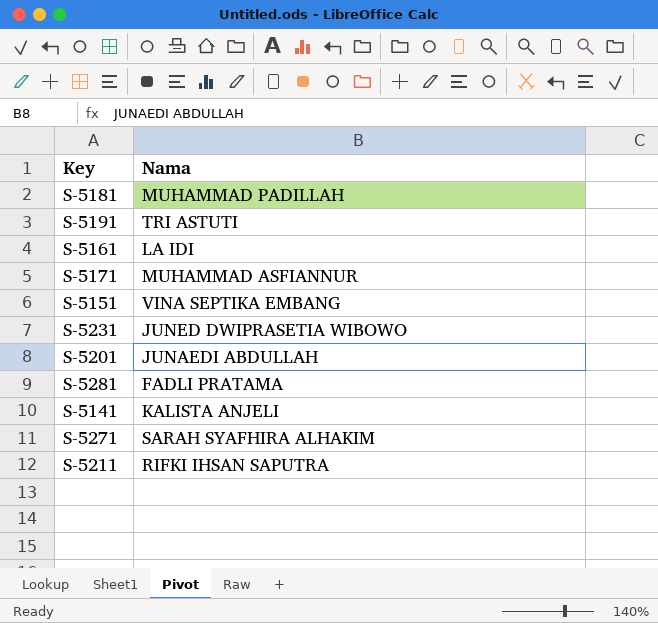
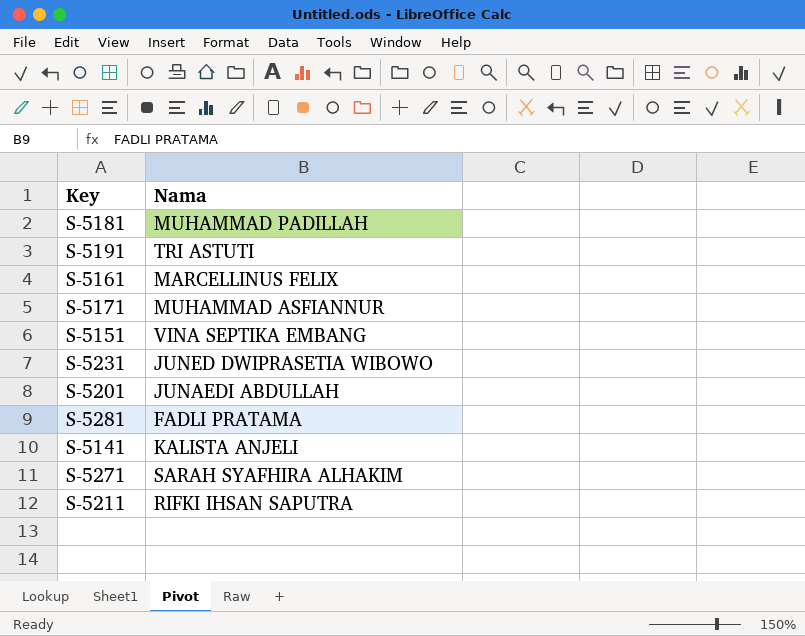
S-5161 | Nama: LA IDI -> MARCELLINUS FELIX

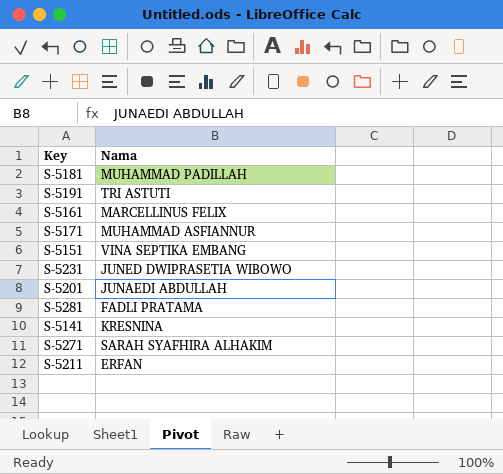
S-5141 | Nama: KALISTA ANJELI -> KRESNINA
S-5211 | Nama: RIFKI IHSAN SAPUTRA -> ERFAN

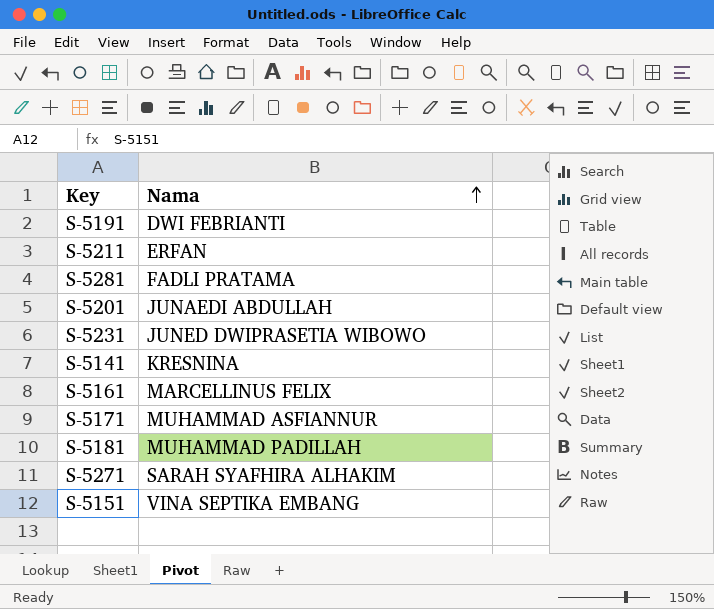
row order: none -> Nama ascending
S-5191 | Nama: TRI ASTUTI -> DWI FEBRIANTI

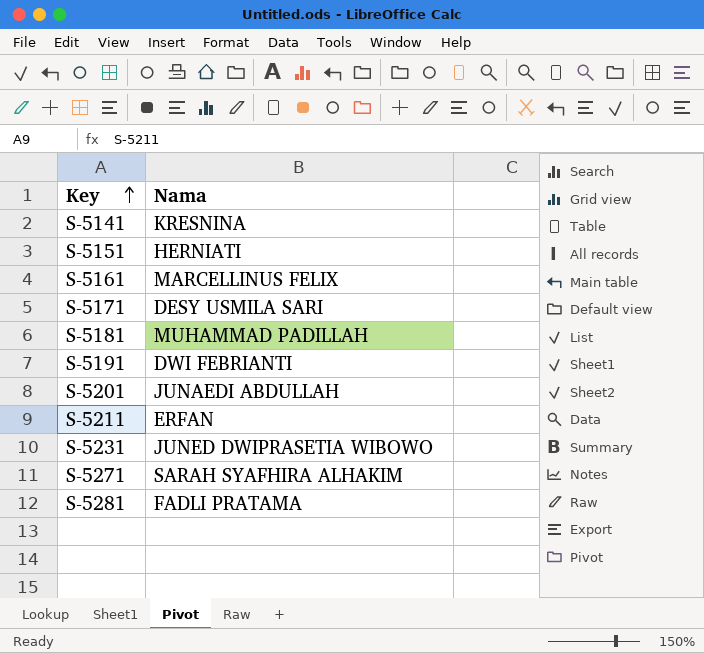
row order: Nama ascending -> Key ascending
S-5151 | Nama: VINA SEPTIKA EMBANG -> HERNIATI
S-5171 | Nama: MUHAMMAD ASFIANNUR -> DESY USMILA SARI

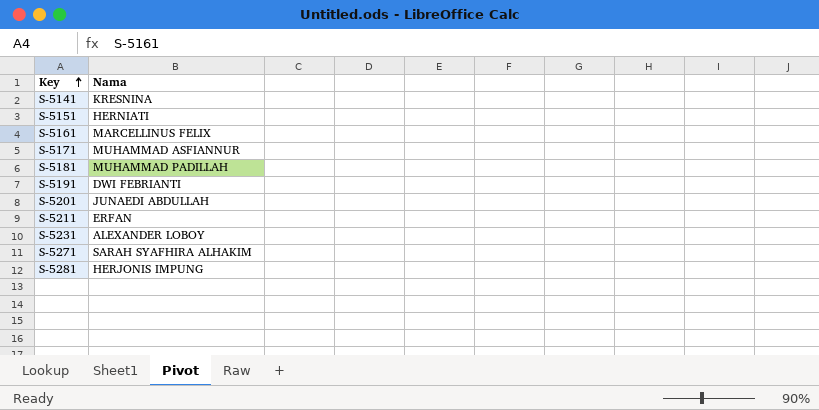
S-5171 | Nama: DESY USMILA SARI -> MUHAMMAD ASFIANNUR
S-5231 | Nama: JUNED DWIPRASETIA WIBOWO -> ALEXANDER LOBOY
S-5281 | Nama: FADLI PRATAMA -> HERJONIS IMPUNG

